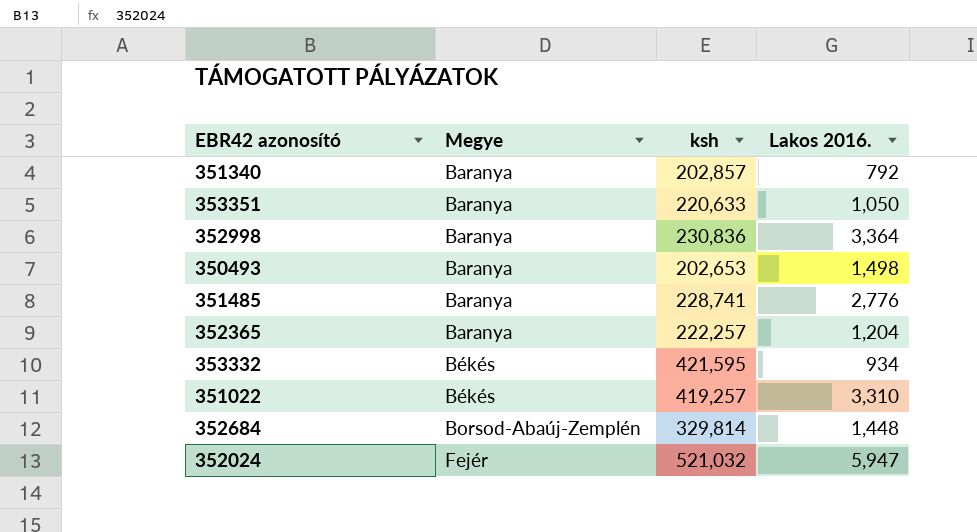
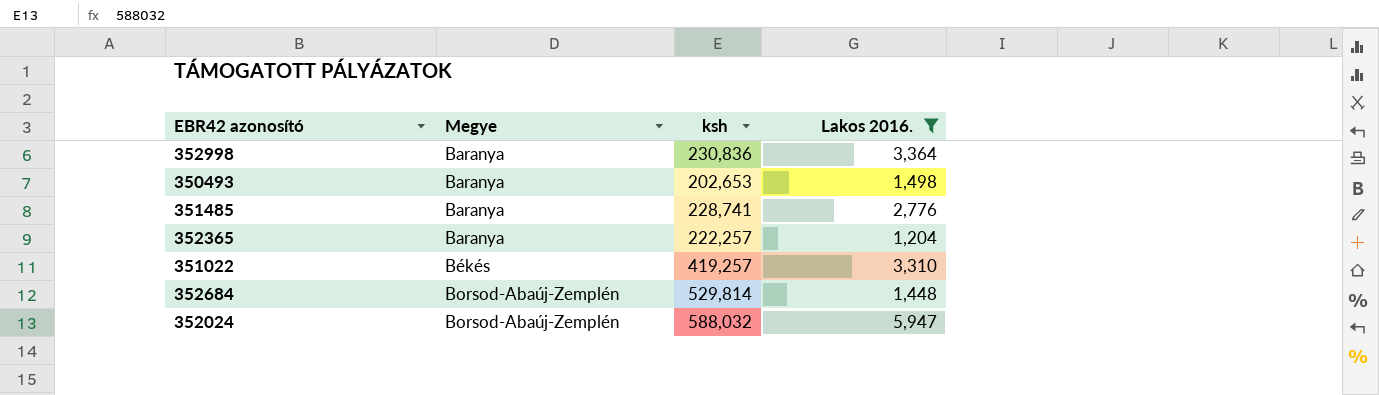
filter: none -> Lakos 2016. >= 1,204
352684 | ksh: 329,814 -> 529,814
352024 | Megye: Fejér -> Borsod-Abaúj-Zemplén
352024 | ksh: 521,032 -> 588,032

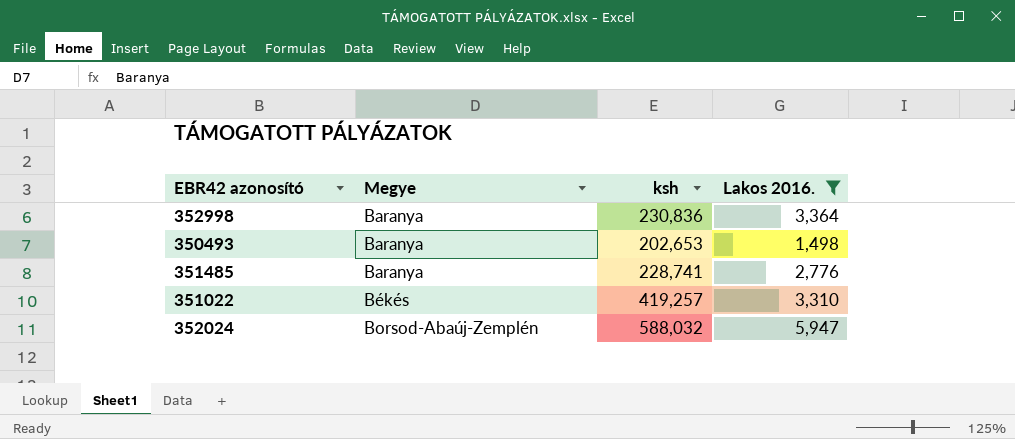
row 352365: Baranya | 222,257 | 1,204 -> none
row 352684: Borsod-Abaúj-Zemplén | 529,814 | 1,448 -> none

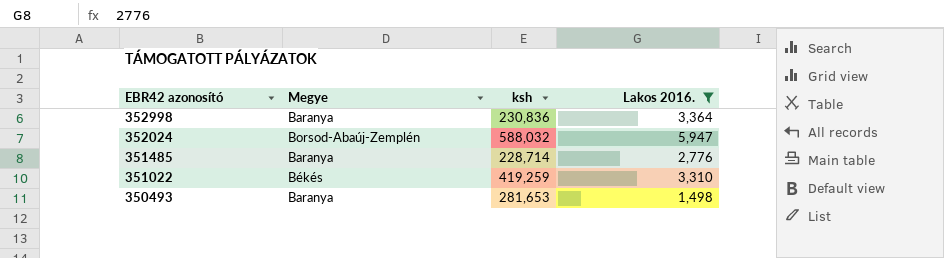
row order: Megye ascending -> EBR42 azonosító descending
351485 | ksh: 228,741 -> 228,714
351022 | ksh: 419,257 -> 419,259
350493 | ksh: 202,653 -> 281,653

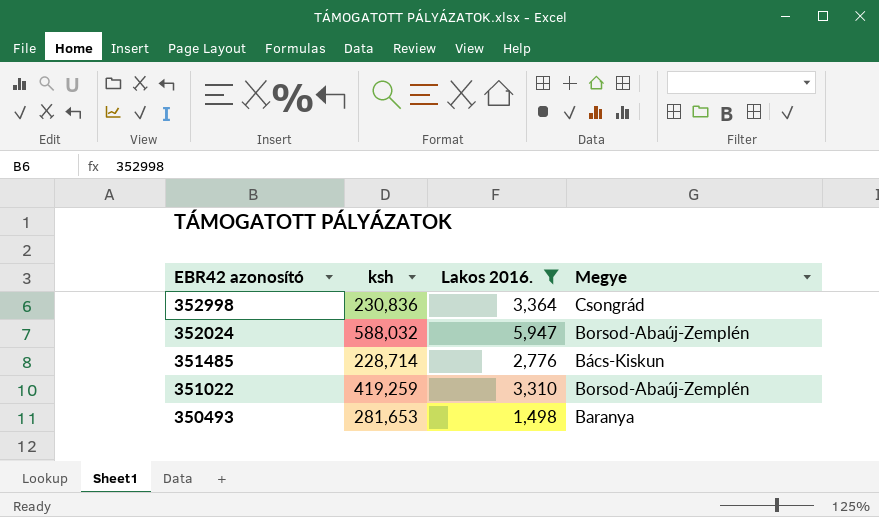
column Megye | position: 2 -> 4
352998 | Megye: Baranya -> Csongrád
351485 | Megye: Baranya -> Bács-Kiskun
351022 | Megye: Békés -> Borsod-Abaúj-Zemplén

